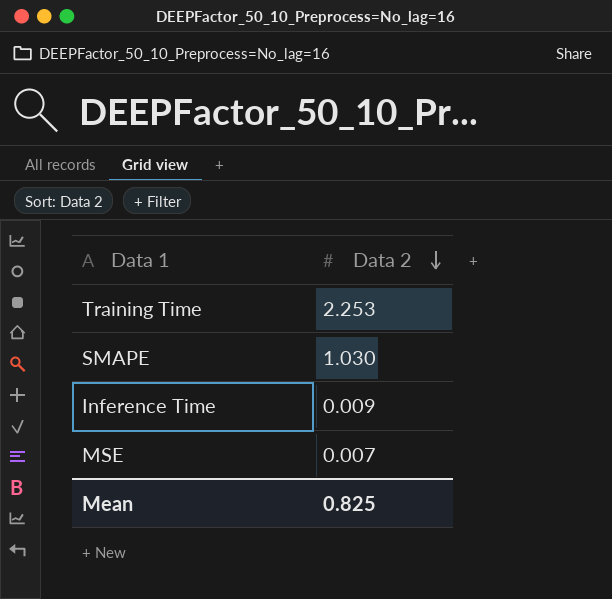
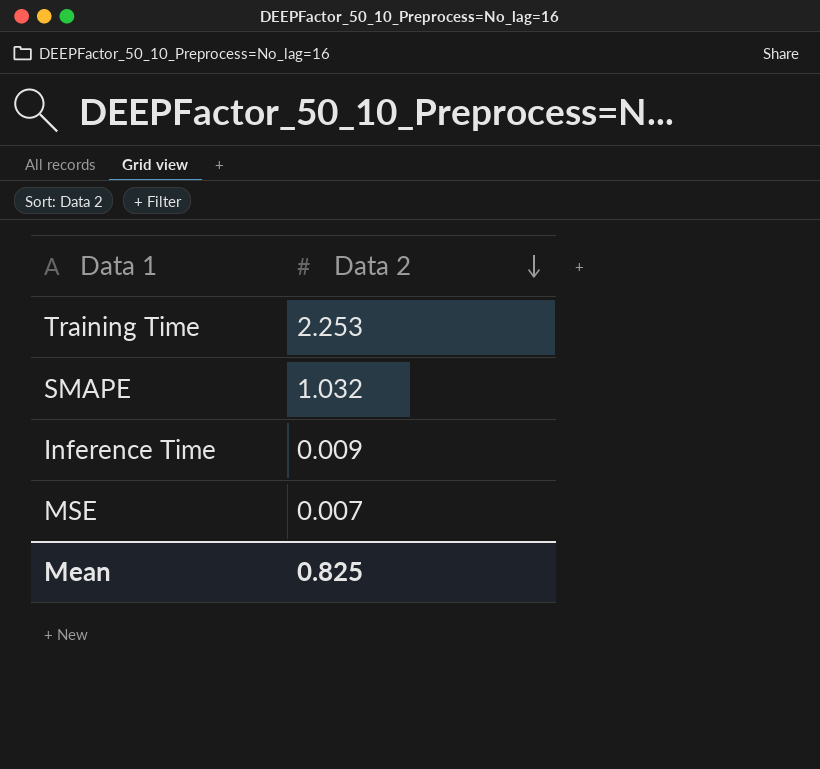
SMAPE | Data 2: 1.030 -> 1.032

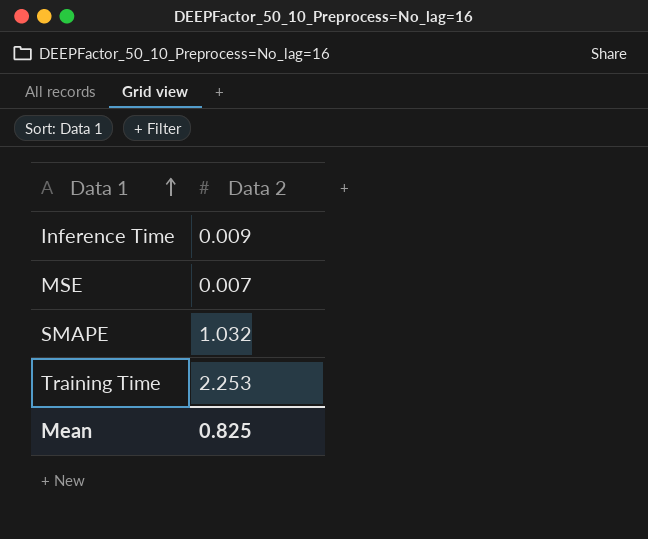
row order: Data 2 descending -> Data 1 ascending

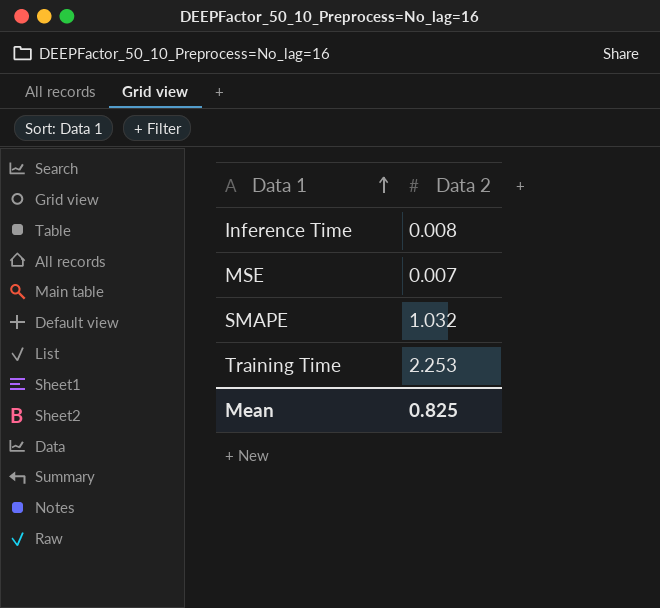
Inference Time | Data 2: 0.009 -> 0.008

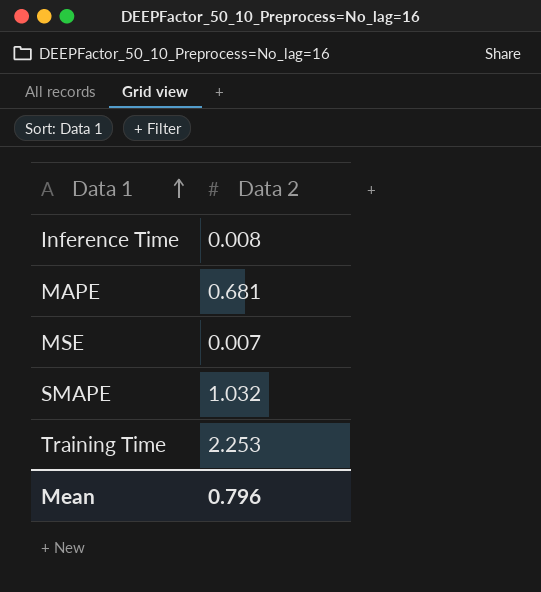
row MAPE: none -> 0.681
Mean | Data 2: 0.825 -> 0.796

